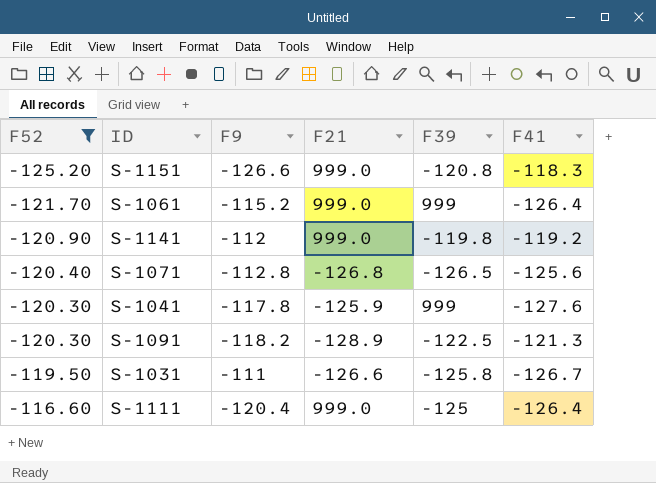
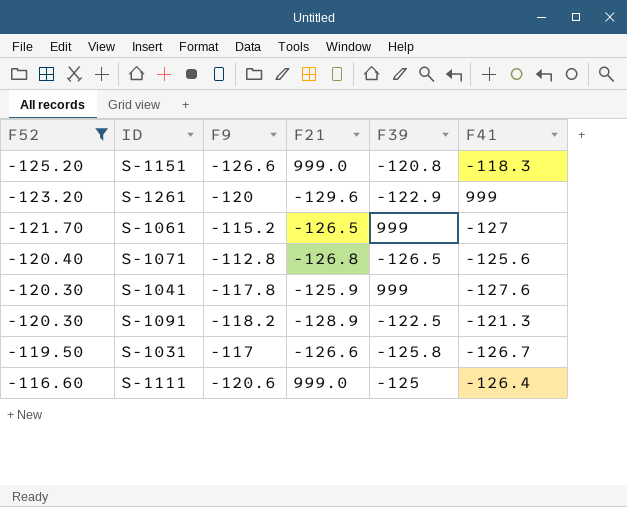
row S-1141: -120.90 | -112 | 999.0 | -119.8 | -119.2 -> none
row S-1261: none -> -123.20 | -120 | -129.6 | -122.9 | 999
S-1061 | F21: 999.0 -> -126.5
S-1061 | F41: -126.4 -> -127
S-1031 | F9: -111 -> -117
S-1111 | F9: -120.4 -> -120.6

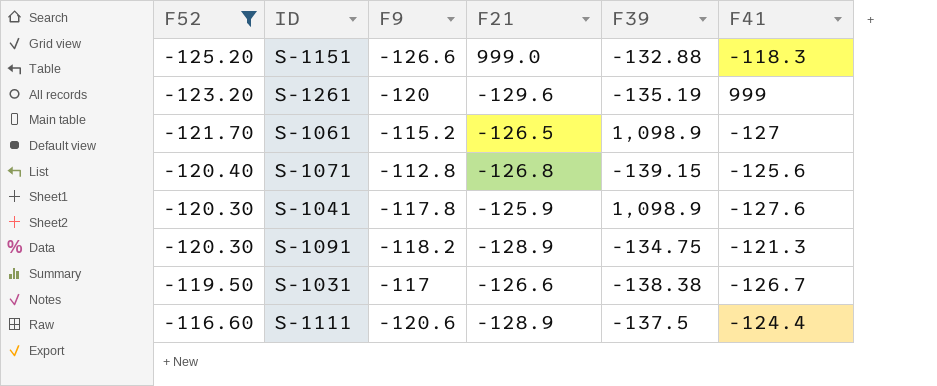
S-1151 | F39: -120.8 -> -132.88
S-1261 | F39: -122.9 -> -135.19
S-1061 | F39: 999 -> 1,098.9
S-1071 | F39: -126.5 -> -139.15
S-1041 | F39: 999 -> 1,098.9
S-1091 | F39: -122.5 -> -134.75
S-1031 | F39: -125.8 -> -138.38
S-1111 | F21: 999.0 -> -128.9
S-1111 | F39: -125 -> -137.5
S-1111 | F41: -126.4 -> -124.4

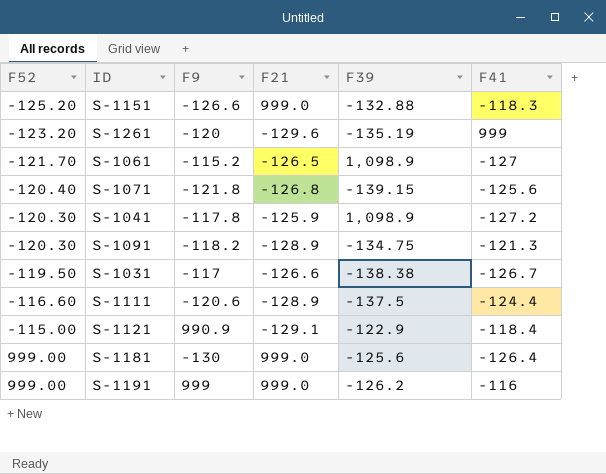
filter: F52 <= -116.60 -> none
S-1071 | F9: -112.8 -> -121.8
S-1041 | F41: -127.6 -> -127.2

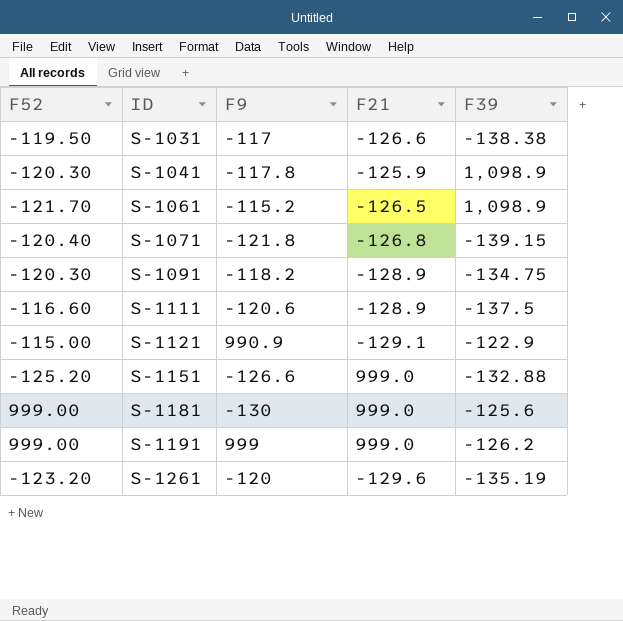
row order: F52 ascending -> ID ascending
column F41 | position: 6 -> none

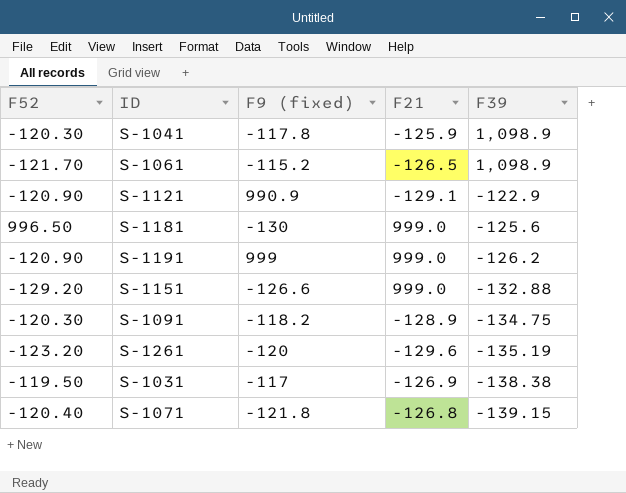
row order: ID ascending -> F39 descending
column name: F9 -> F9 (fixed)
row S-1111: -116.60 | -120.6 | -128.9 | -137.5 -> none
S-1121 | F52: -115.00 -> -120.90
S-1181 | F52: 999.00 -> 996.50
S-1191 | F52: 999.00 -> -120.90
S-1151 | F52: -125.20 -> -129.20
S-1031 | F21: -126.6 -> -126.9

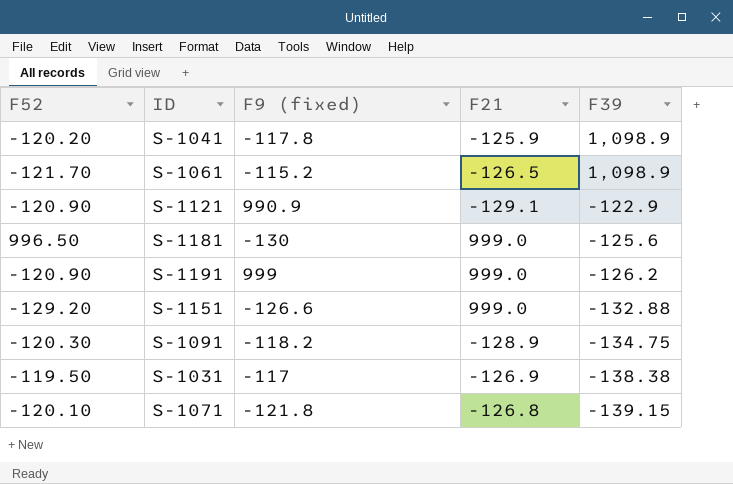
row S-1261: -123.20 | -120 | -129.6 | -135.19 -> none
S-1041 | F52: -120.30 -> -120.20
S-1071 | F52: -120.40 -> -120.10

